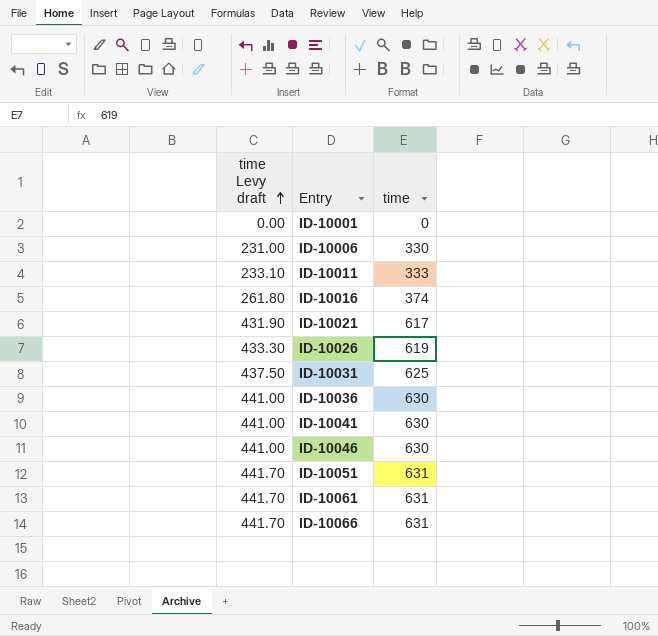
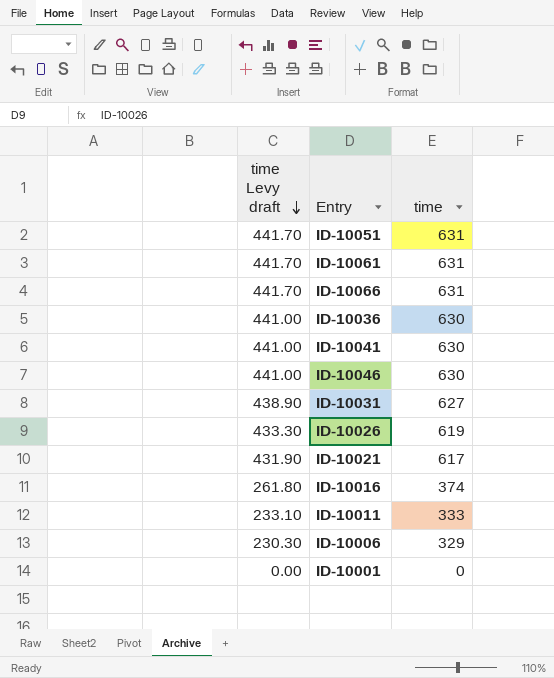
row order: time Levy draft ascending -> time Levy draft descending
ID-10031 | time Levy draft: 437.50 -> 438.90
ID-10031 | time: 625 -> 627
ID-10006 | time Levy draft: 231.00 -> 230.30
ID-10006 | time: 330 -> 329

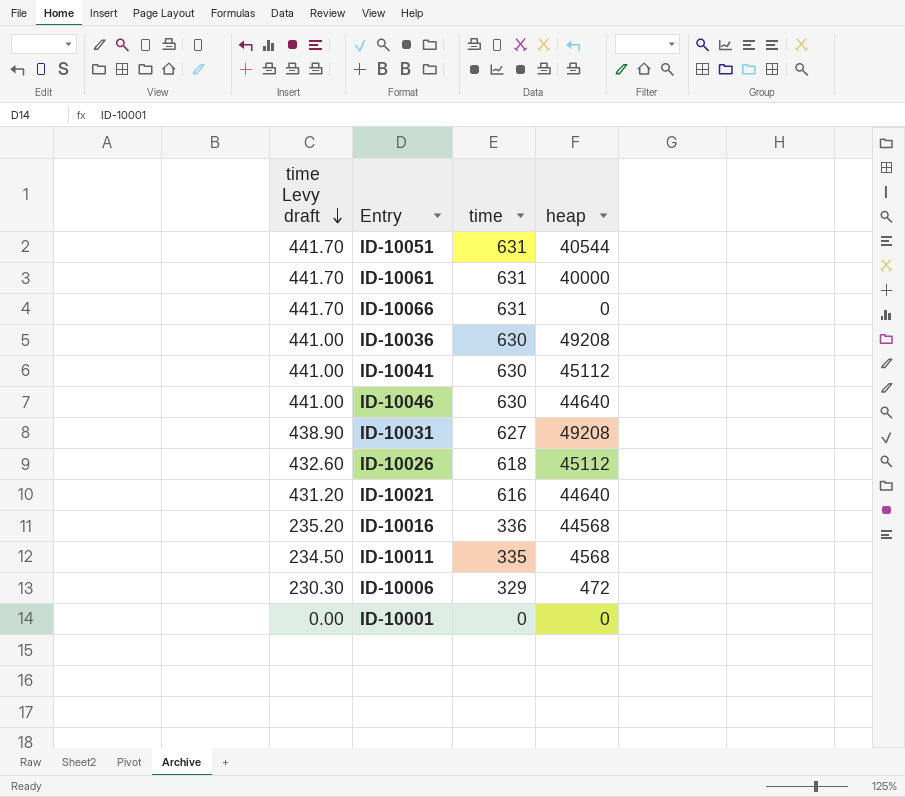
column heap | position: none -> 4
ID-10026 | time Levy draft: 433.30 -> 432.60
ID-10026 | time: 619 -> 618
ID-10021 | time Levy draft: 431.90 -> 431.20
ID-10021 | time: 617 -> 616
ID-10016 | time Levy draft: 261.80 -> 235.20
ID-10016 | time: 374 -> 336
ID-10011 | time Levy draft: 233.10 -> 234.50
ID-10011 | time: 333 -> 335

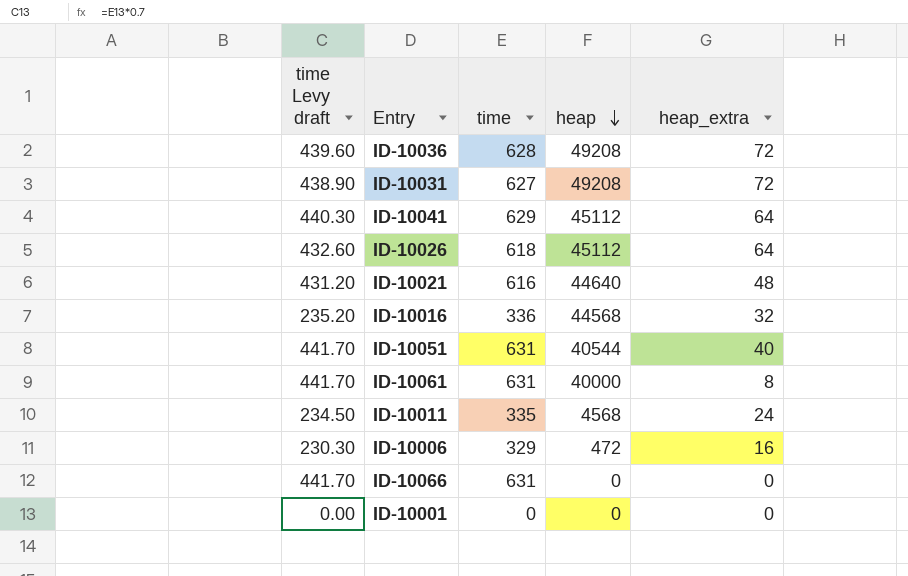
row order: time Levy draft descending -> heap descending
column heap_extra | position: none -> 5
row ID-10046: 441.00 | 630 | 44640 -> none
ID-10036 | time Levy draft: 441.00 -> 439.60
ID-10036 | time: 630 -> 628
ID-10041 | time Levy draft: 441.00 -> 440.30
ID-10041 | time: 630 -> 629

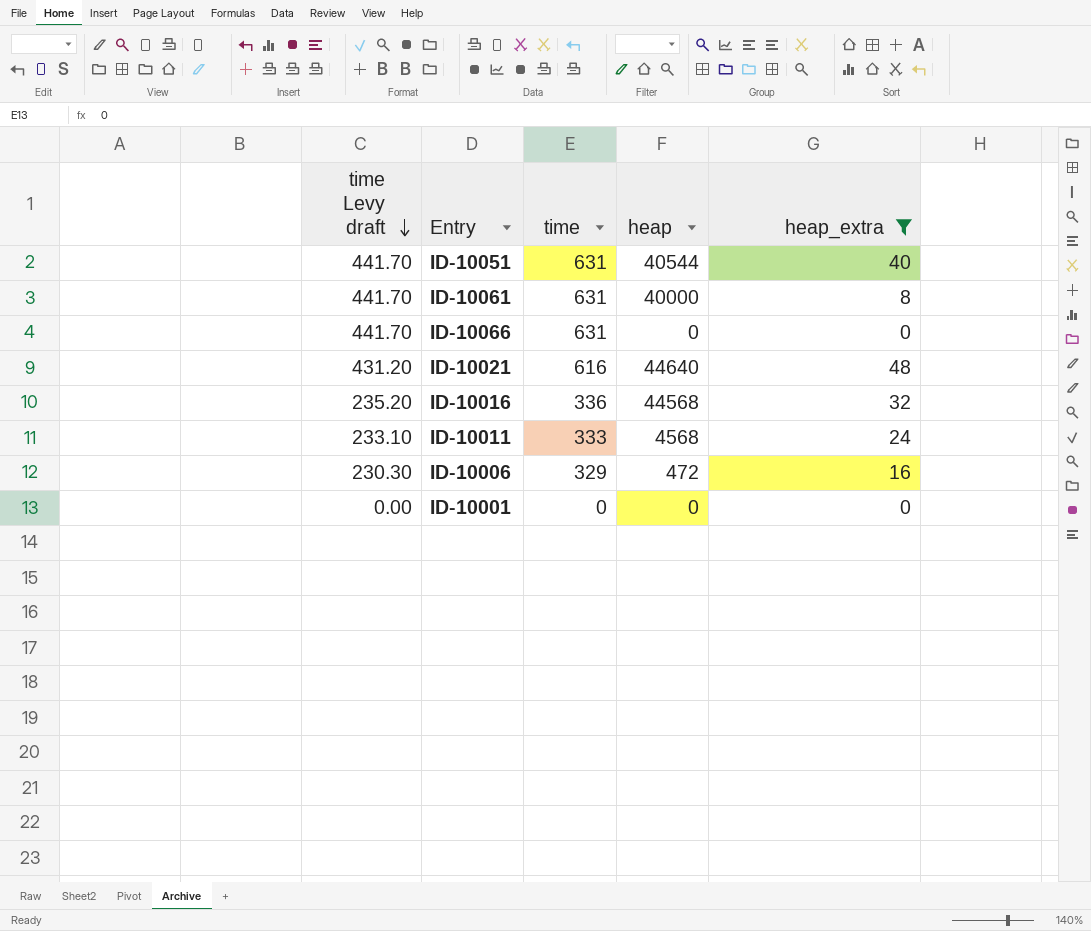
filter: none -> heap_extra <= 48
row order: heap descending -> time Levy draft descending
ID-10011 | time Levy draft: 234.50 -> 233.10
ID-10011 | time: 335 -> 333

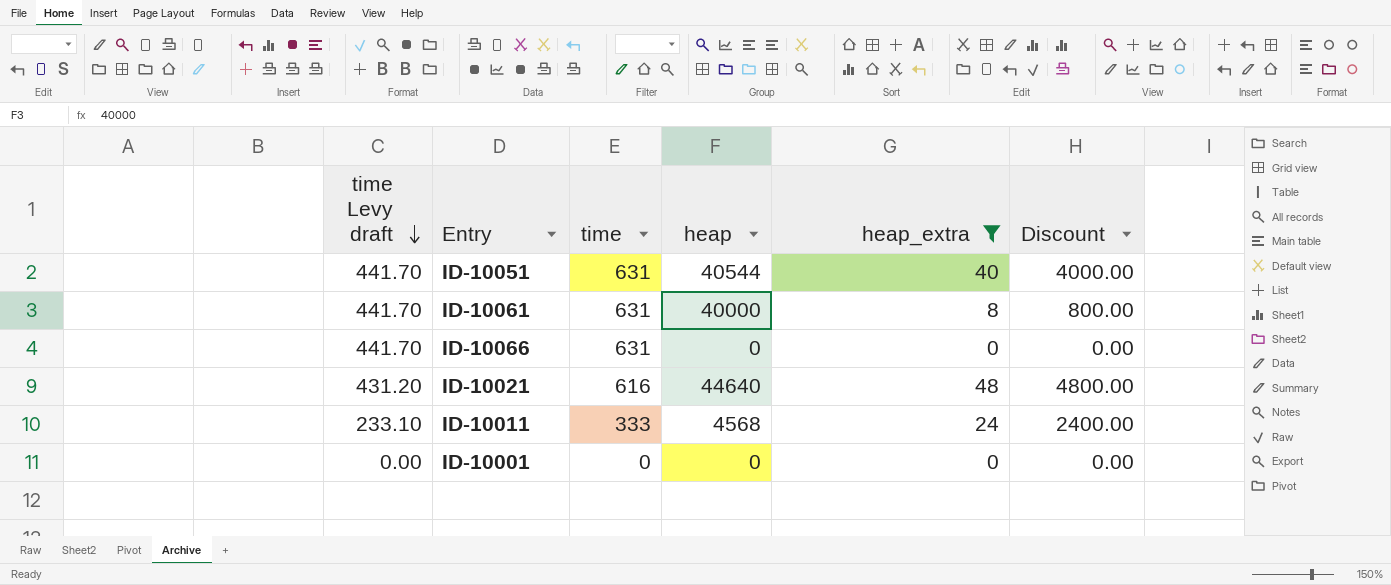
column Discount | formula: none -> [heap_extra] * 100
row ID-10016: 235.20 | 336 | 44568 | 32 -> none
row ID-10006: 230.30 | 329 | 472 | 16 -> none

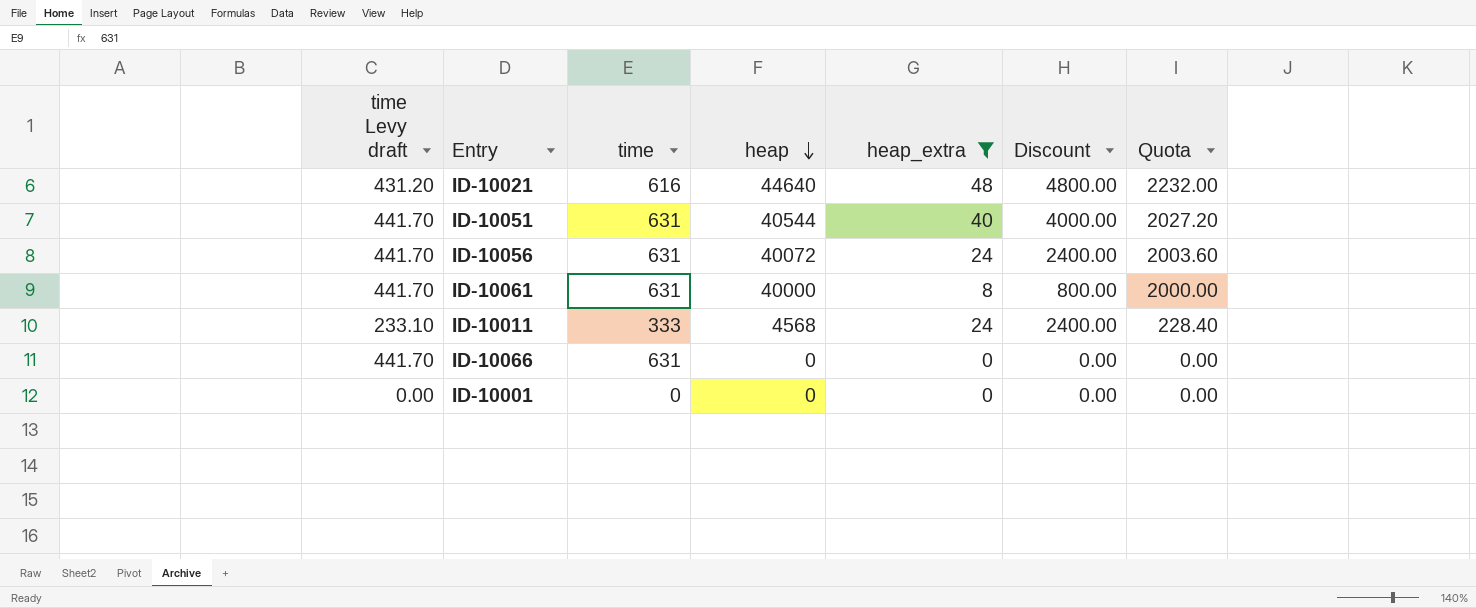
row order: time Levy draft descending -> heap descending
column Quota | formula: none -> [heap] * 0.05
row ID-10056: none -> 441.70 | 631 | 40072 | 24 | 2400.00 | 2003.60

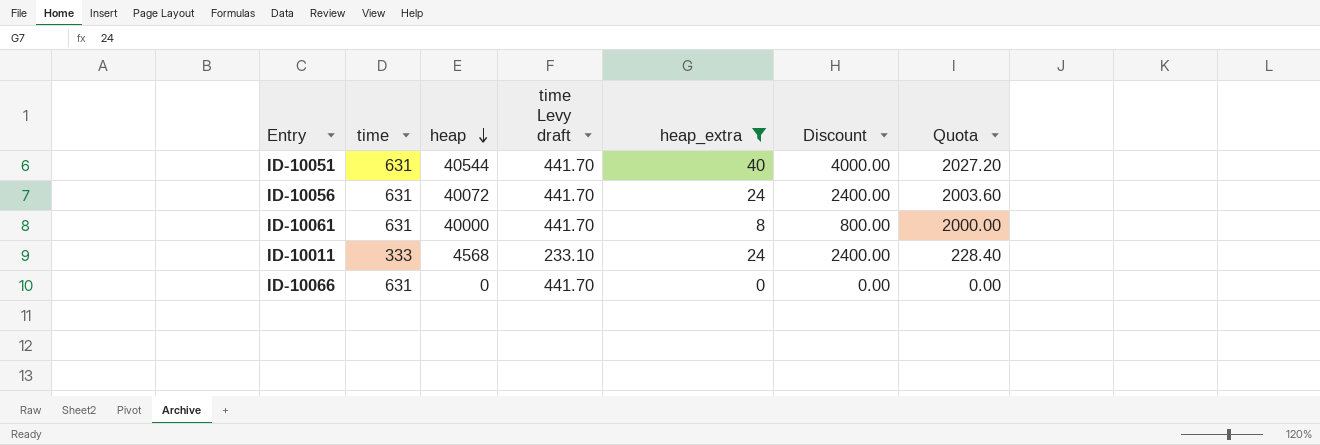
column time Levy draft | position: 1 -> 4
row ID-10021: 431.20 | 616 | 44640 | 48 | 4800.00 | 2232.00 -> none
row ID-10001: 0.00 | 0 | 0 | 0 | 0.00 | 0.00 -> none

